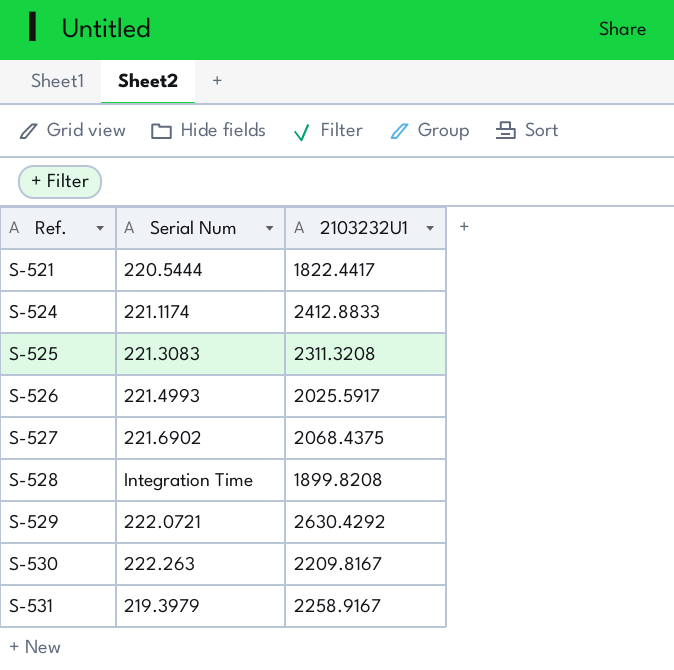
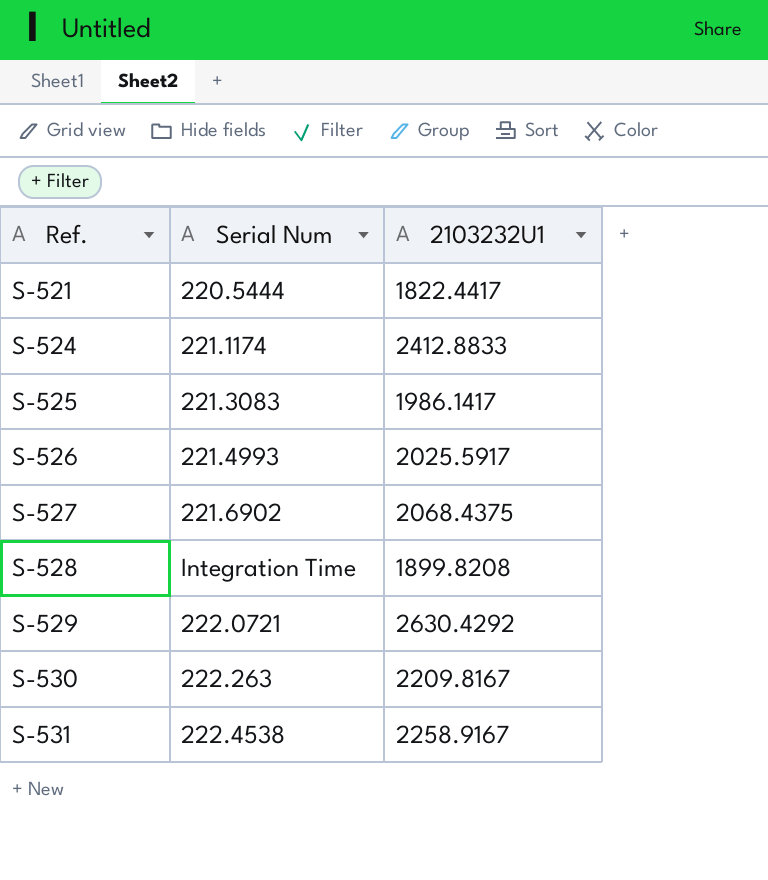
S-525 | 2103232U1: 2311.3208 -> 1986.1417
S-531 | Serial Num: 219.3979 -> 222.4538

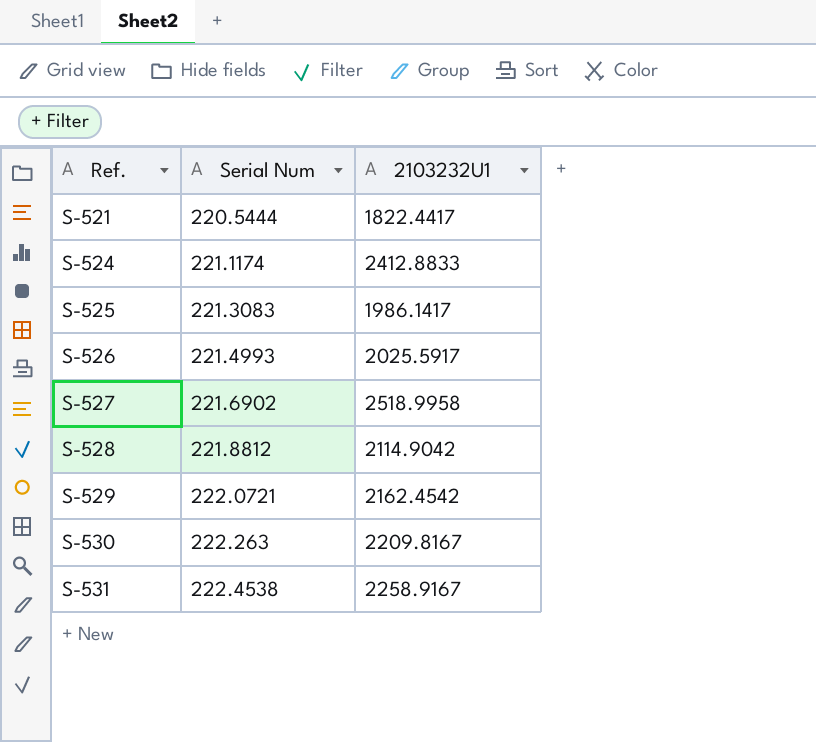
S-527 | 2103232U1: 2068.4375 -> 2518.9958
S-528 | Serial Num: Integration Time -> 221.8812
S-528 | 2103232U1: 1899.8208 -> 2114.9042
S-529 | 2103232U1: 2630.4292 -> 2162.4542

